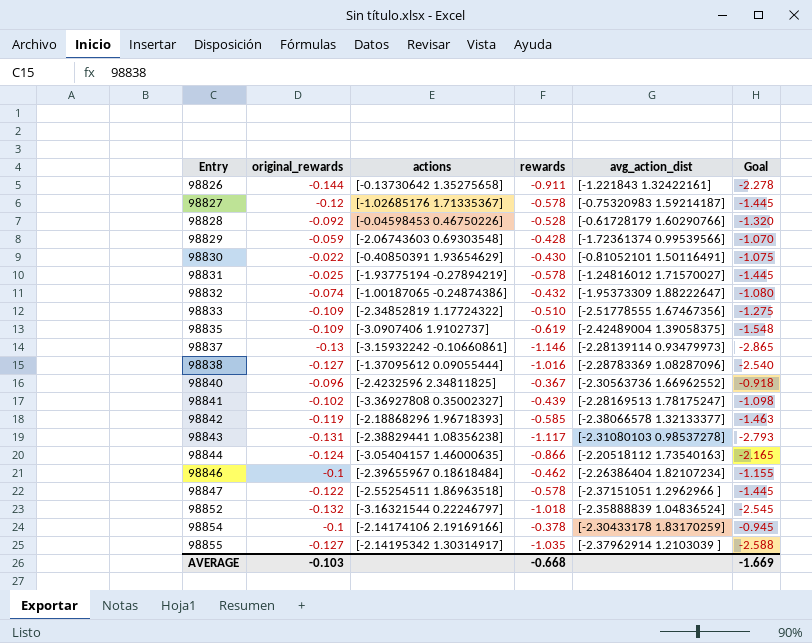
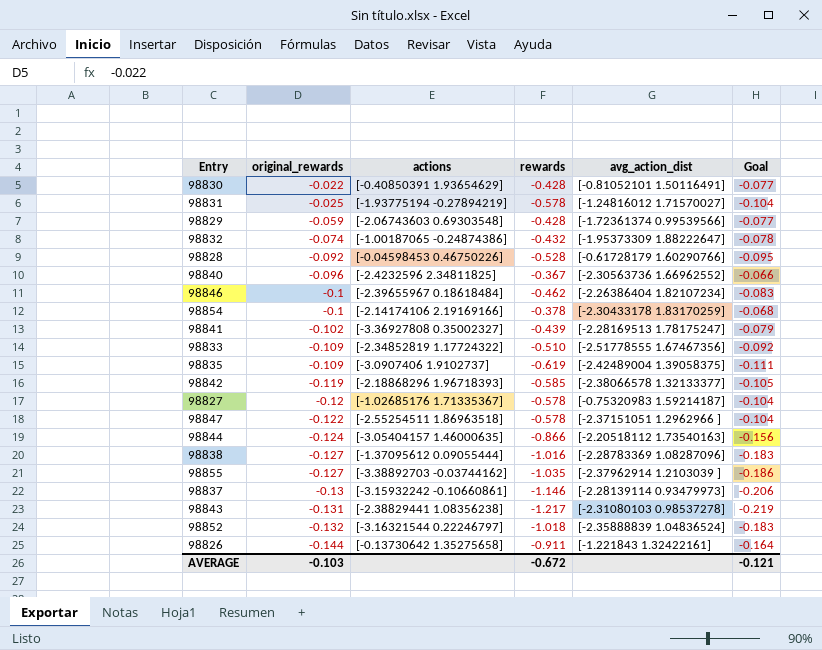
row order: Entry ascending -> original_rewards descending
column Goal | formula: [rewards] * 2.5 -> [rewards] * 0.18
98830 | rewards: -0.430 -> -0.428
98855 | actions: [-2.14195342 1.30314917] -> [-3.38892703 -0.03744162]
98843 | rewards: -1.117 -> -1.217
AVERAGE | rewards: -0.668 -> -0.672
AVERAGE | Goal: -1.669 -> -0.121

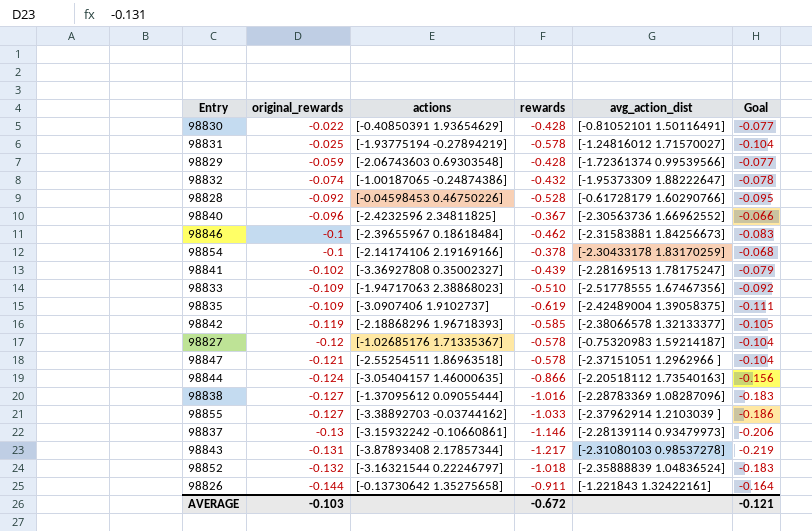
98846 | avg_action_dist: [-2.26386404 1.82107234] -> [-2.31583881 1.84256673]
98833 | actions: [-2.34852819 1.17724322] -> [-1.94717063 2.38868023]
98847 | original_rewards: -0.122 -> -0.121
98855 | rewards: -1.035 -> -1.033
98843 | actions: [-2.38829441 1.08356238] -> [-3.87893408 2.17857344]

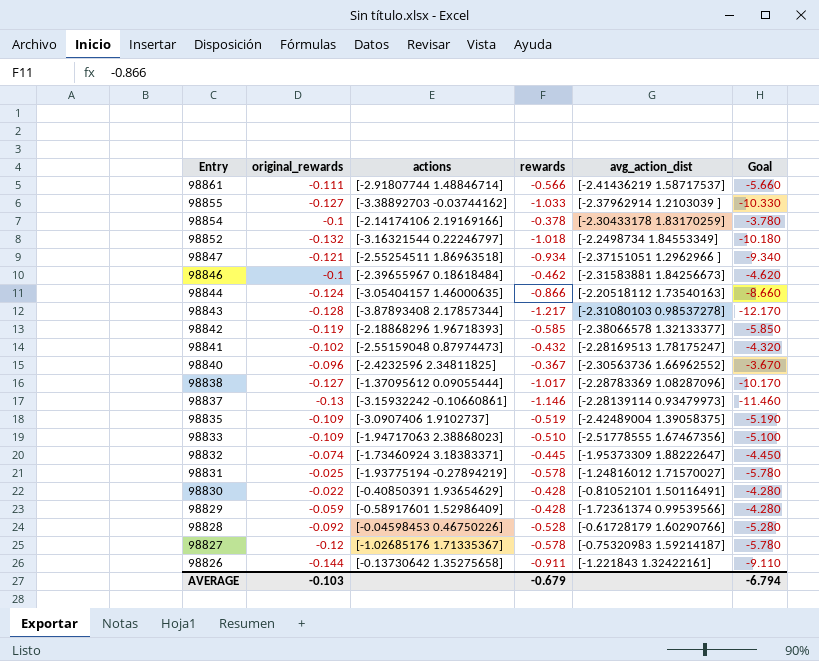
row order: original_rewards descending -> Entry descending
column Goal | formula: [rewards] * 0.18 -> [rewards] * 10
row 98861: none -> -0.111 | [-2.91807744 1.48846714] | -0.566 | [-2.41436219 1.58717537] | -5.660
98852 | avg_action_dist: [-2.35888839 1.04836524] -> [-2.2498734 1.84553349]
98847 | rewards: -0.578 -> -0.934
98843 | original_rewards: -0.131 -> -0.128
98841 | actions: [-3.36927808 0.35002327] -> [-2.55159048 0.87974473]
98841 | rewards: -0.439 -> -0.432
98838 | rewards: -1.016 -> -1.017
98835 | rewards: -0.619 -> -0.519
98832 | actions: [-1.00187065 -0.24874386] -> [-1.73460924 3.18383371]
98832 | rewards: -0.432 -> -0.445
98829 | actions: [-2.06743603 0.69303548] -> [-0.58917601 1.52986409]
AVERAGE | rewards: -0.672 -> -0.679
AVERAGE | Goal: -0.121 -> -6.794

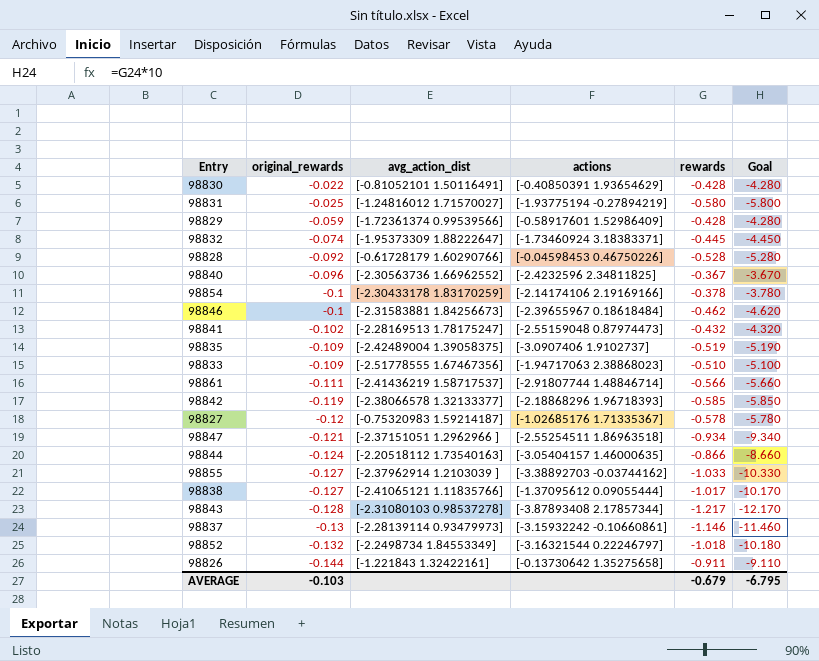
row order: Entry descending -> original_rewards descending
column avg_action_dist | position: 5 -> 3
98831 | rewards: -0.578 -> -0.580
98831 | Goal: -5.780 -> -5.800
98838 | avg_action_dist: [-2.28783369 1.08287096] -> [-2.41065121 1.11835766]
AVERAGE | Goal: -6.794 -> -6.795

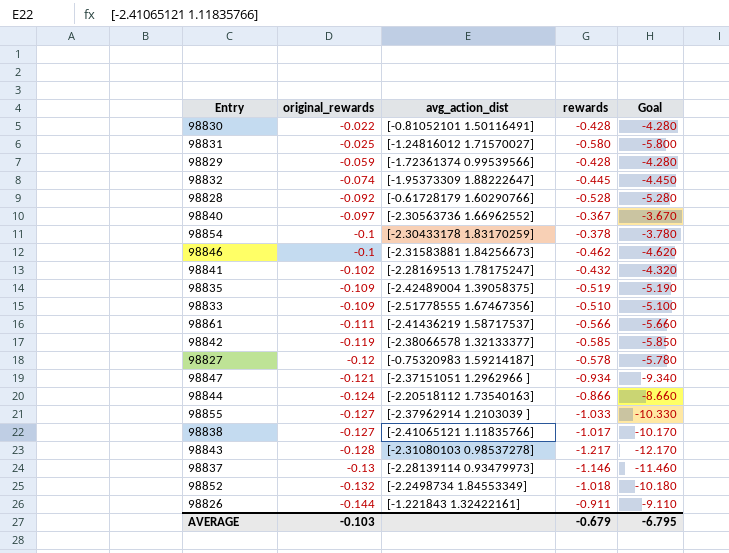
column actions | position: 4 -> none
98840 | original_rewards: -0.096 -> -0.097

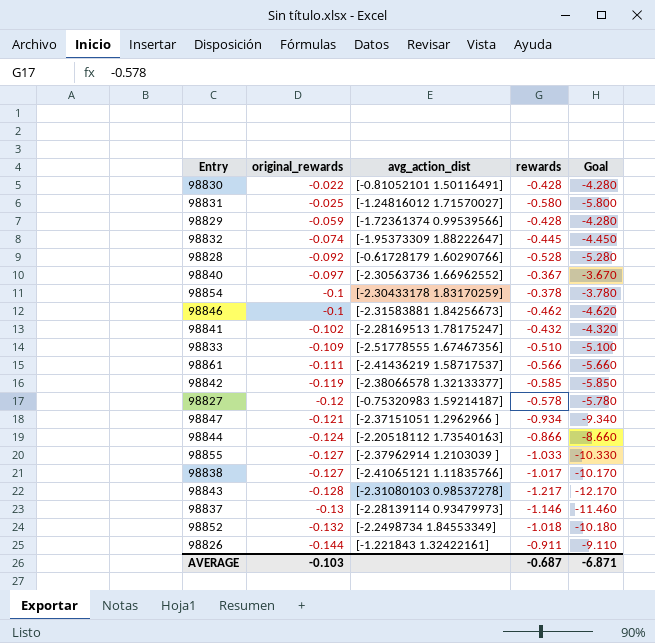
row 98835: -0.109 | [-2.42489004 1.39058375] | -0.519 | -5.190 -> none
AVERAGE | rewards: -0.679 -> -0.687
AVERAGE | Goal: -6.795 -> -6.871

